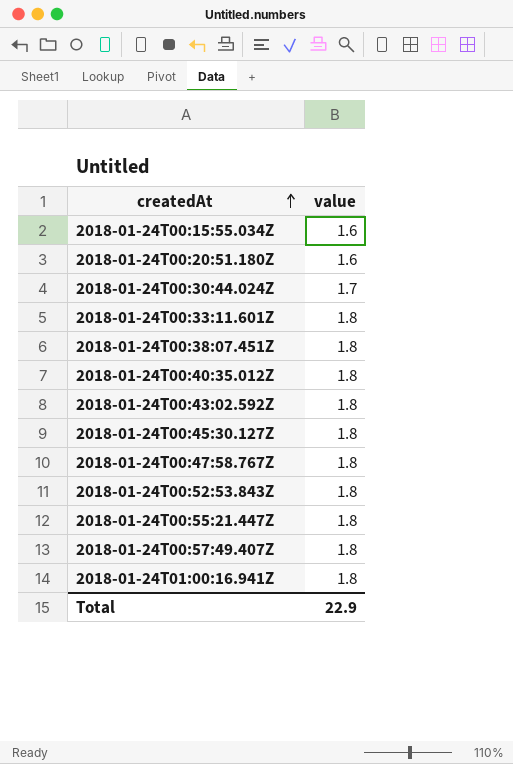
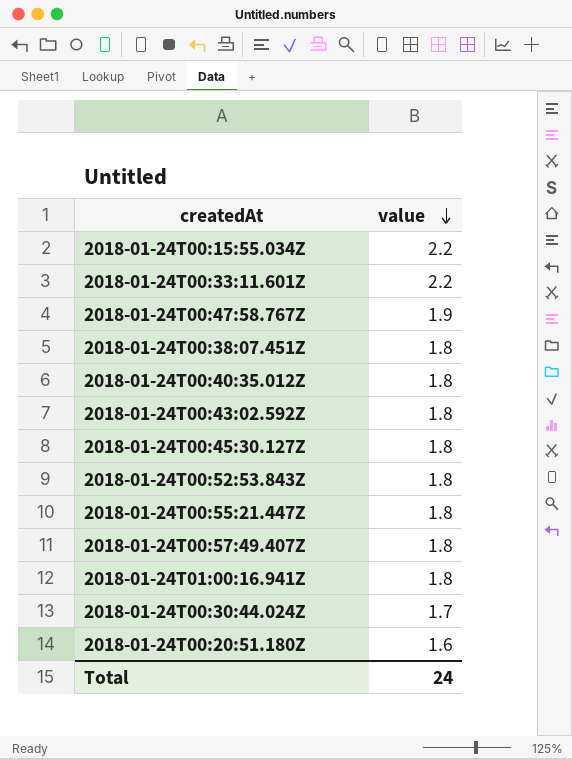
row order: createdAt ascending -> value descending
2018-01-24T00:15:55.034Z | value: 1.6 -> 2.2
2018-01-24T00:33:11.601Z | value: 1.8 -> 2.2
2018-01-24T00:47:58.767Z | value: 1.8 -> 1.9
Total | value: 22.9 -> 24

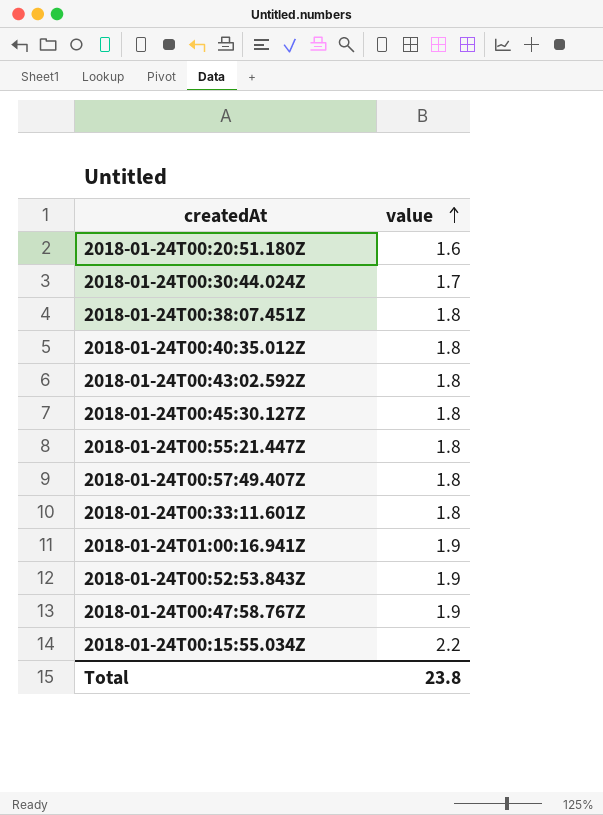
row order: value descending -> value ascending
2018-01-24T00:33:11.601Z | value: 2.2 -> 1.8
2018-01-24T01:00:16.941Z | value: 1.8 -> 1.9
2018-01-24T00:52:53.843Z | value: 1.8 -> 1.9
Total | value: 24 -> 23.8

